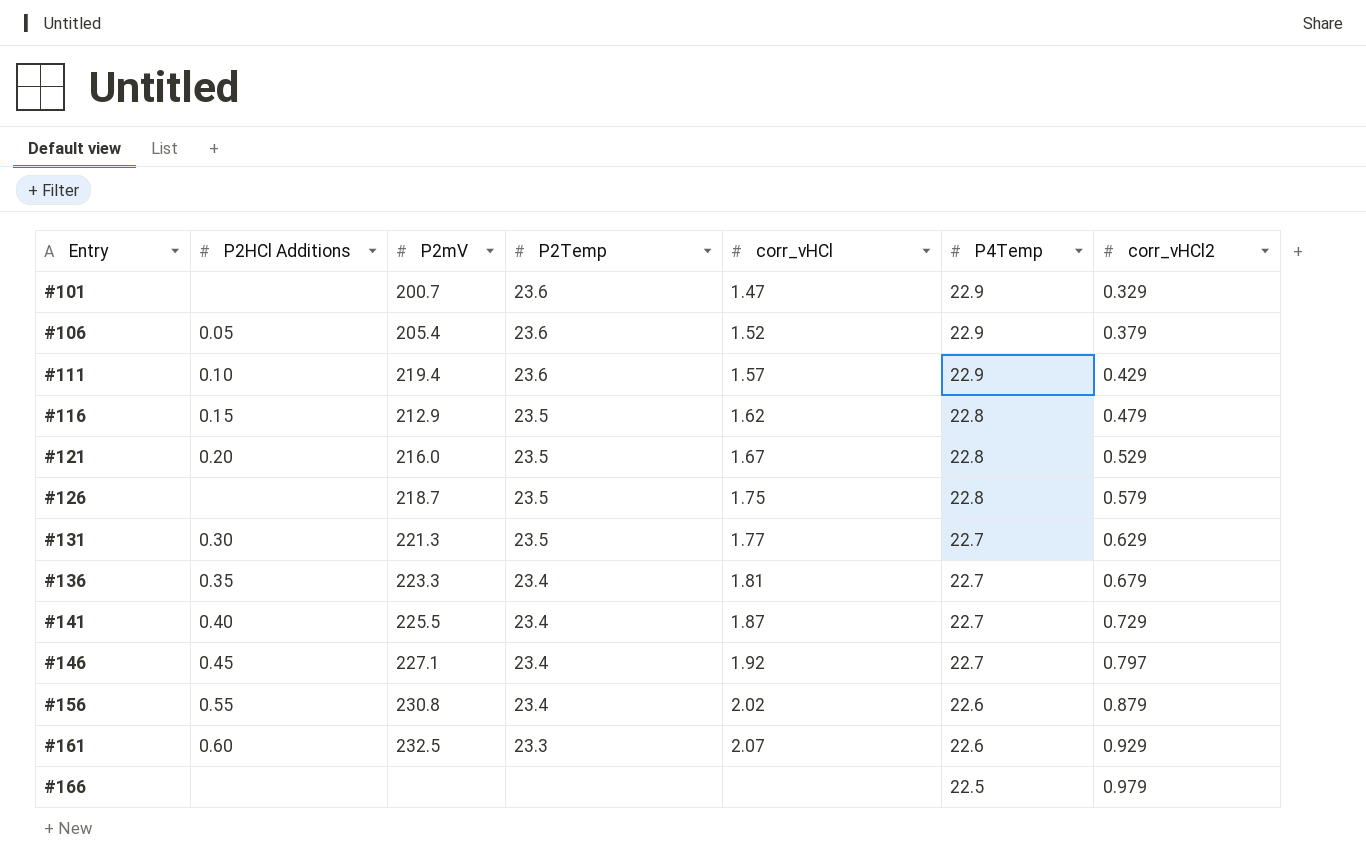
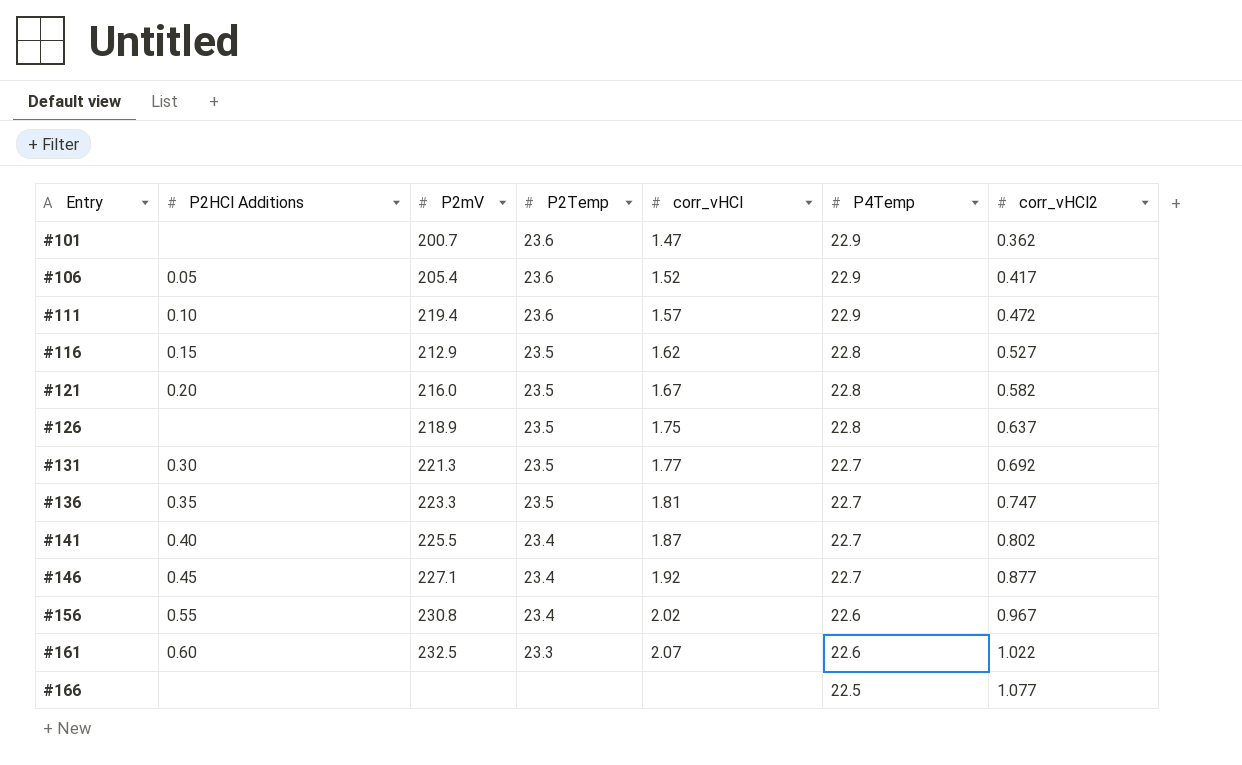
#101 | corr_vHCl2: 0.329 -> 0.362
#106 | corr_vHCl2: 0.379 -> 0.417
#111 | corr_vHCl2: 0.429 -> 0.472
#116 | corr_vHCl2: 0.479 -> 0.527
#121 | corr_vHCl2: 0.529 -> 0.582
#126 | P2mV: 218.7 -> 218.9
#126 | corr_vHCl2: 0.579 -> 0.637
#131 | corr_vHCl2: 0.629 -> 0.692
#136 | P2Temp: 23.4 -> 23.5
#136 | corr_vHCl2: 0.679 -> 0.747
#141 | corr_vHCl2: 0.729 -> 0.802
#146 | corr_vHCl2: 0.797 -> 0.877
#156 | corr_vHCl2: 0.879 -> 0.967
#161 | corr_vHCl2: 0.929 -> 1.022
#166 | corr_vHCl2: 0.979 -> 1.077

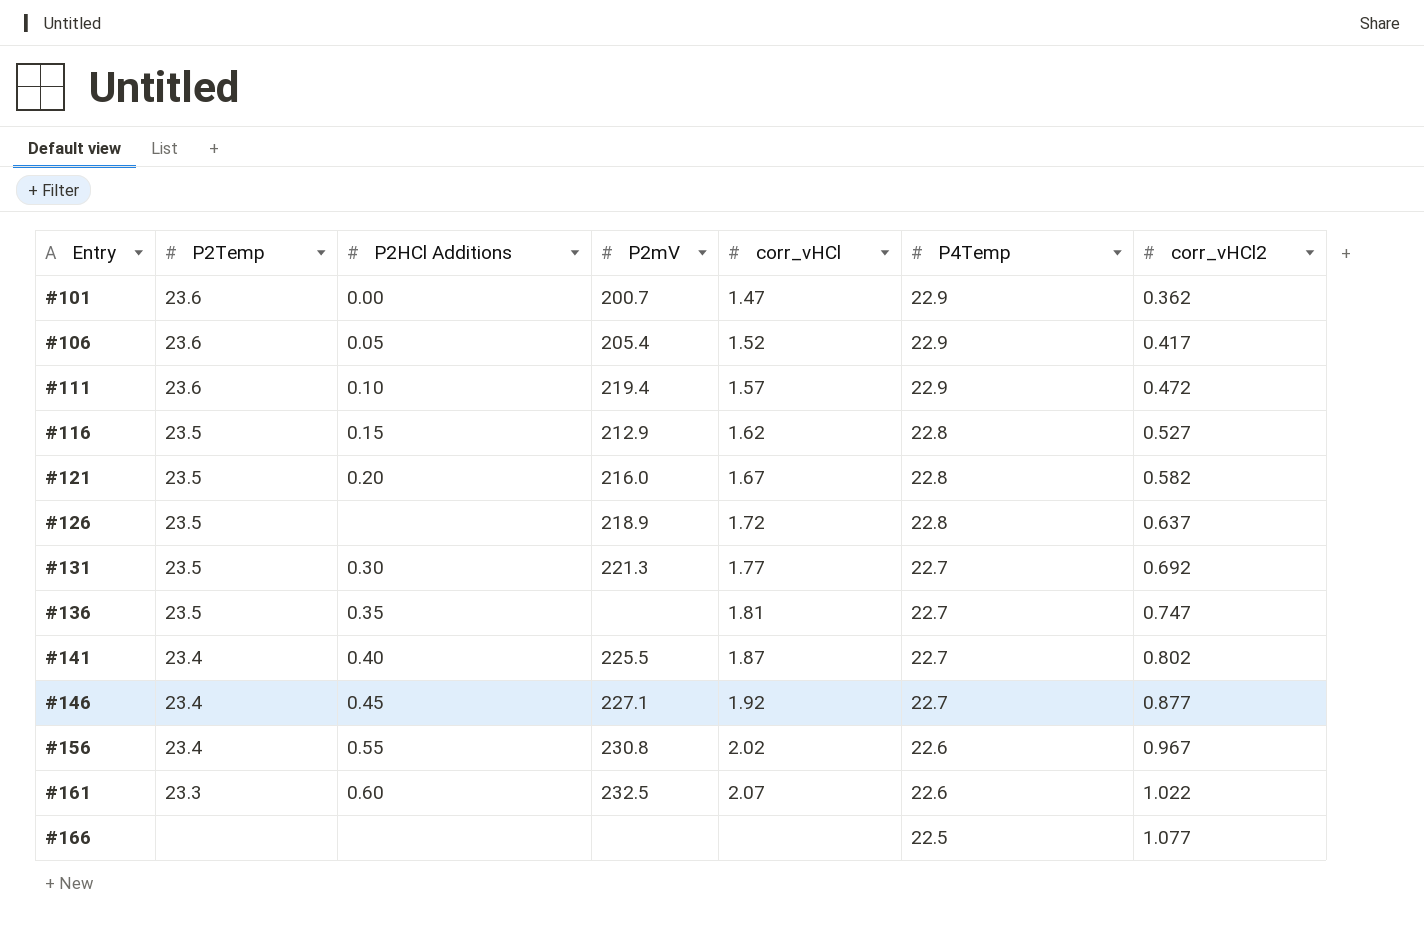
column P2Temp | position: 4 -> 2
#101 | P2HCl Additions: none -> 0.00
#126 | corr_vHCl: 1.75 -> 1.72
#136 | P2mV: 223.3 -> none

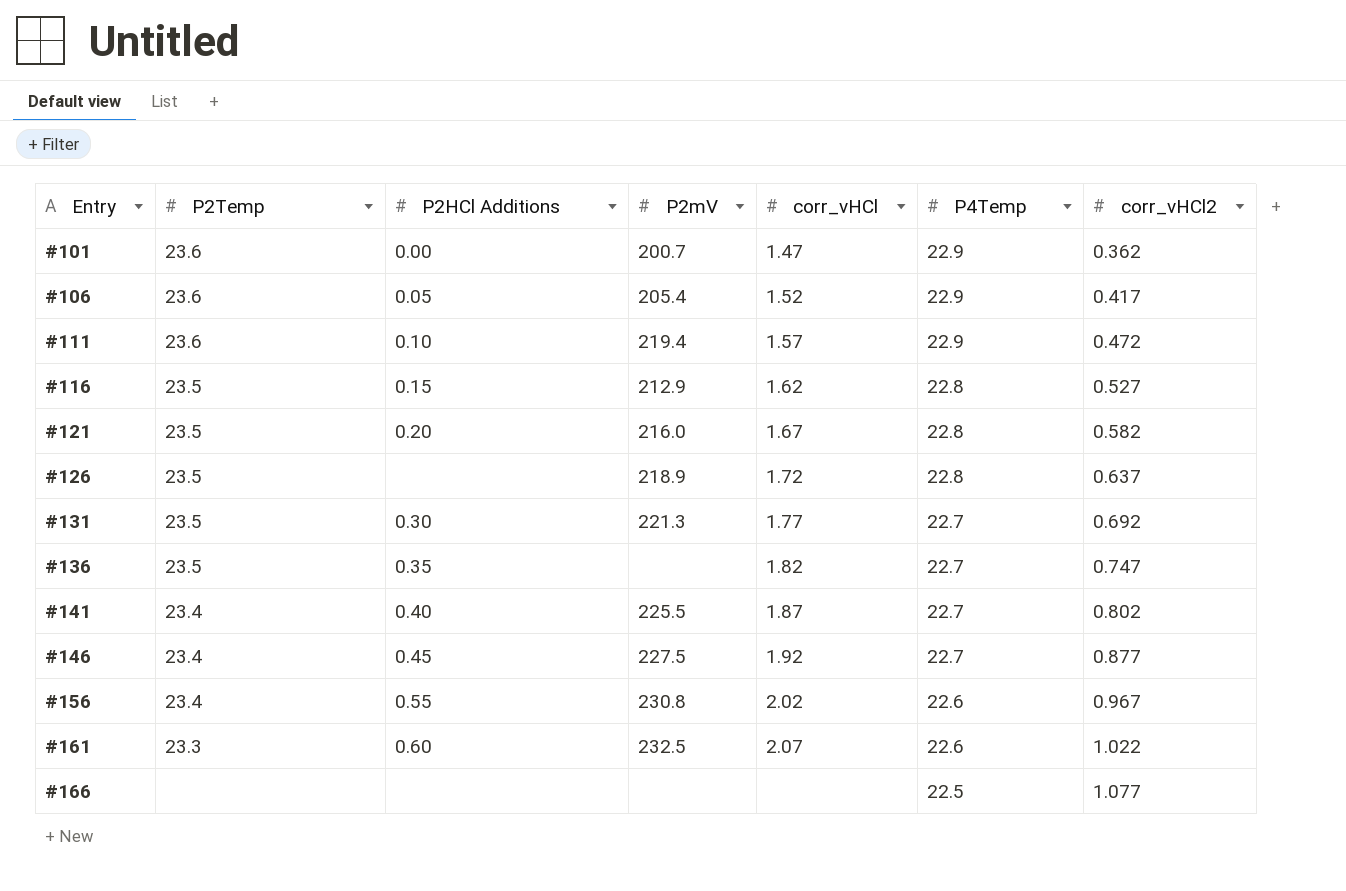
#136 | corr_vHCl: 1.81 -> 1.82
#146 | P2mV: 227.1 -> 227.5

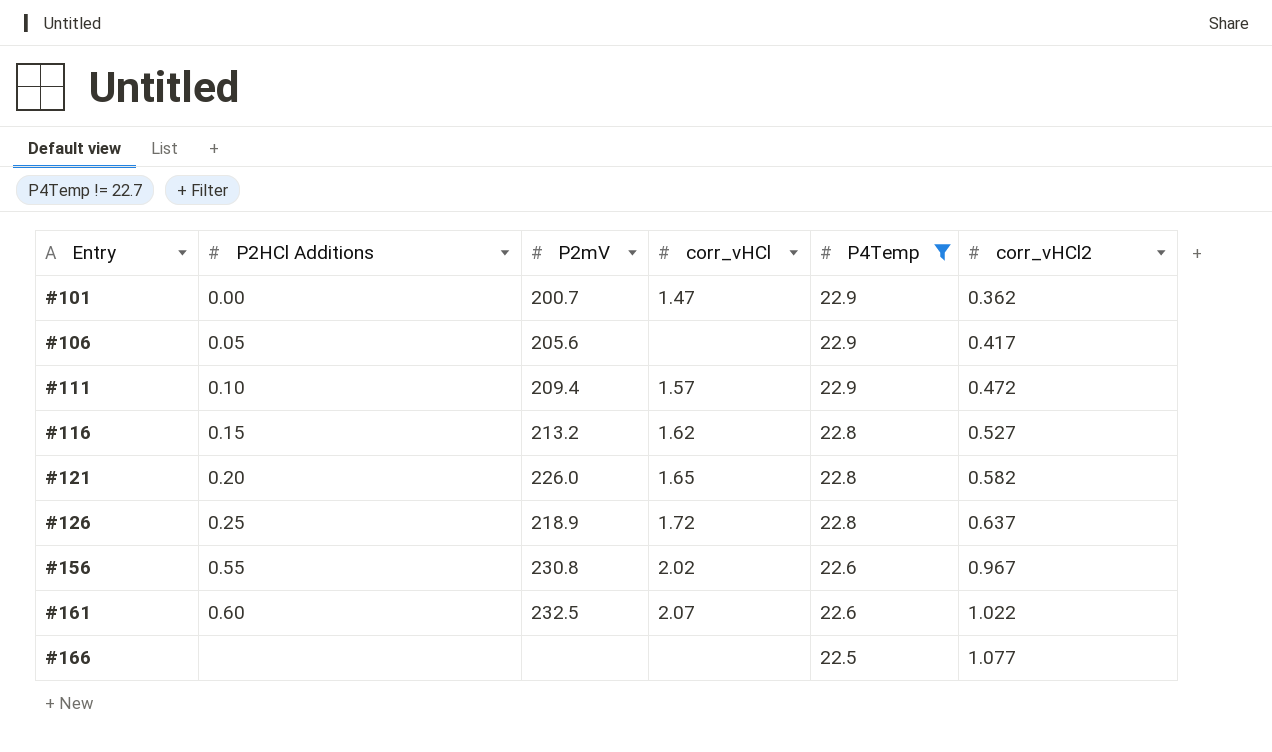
filter: none -> P4Temp != 22.7
column P2Temp | position: 2 -> none
#106 | P2mV: 205.4 -> 205.6
#106 | corr_vHCl: 1.52 -> none
#111 | P2mV: 219.4 -> 209.4
#116 | P2mV: 212.9 -> 213.2
#121 | P2mV: 216.0 -> 226.0
#121 | corr_vHCl: 1.67 -> 1.65
#126 | P2HCl Additions: none -> 0.25

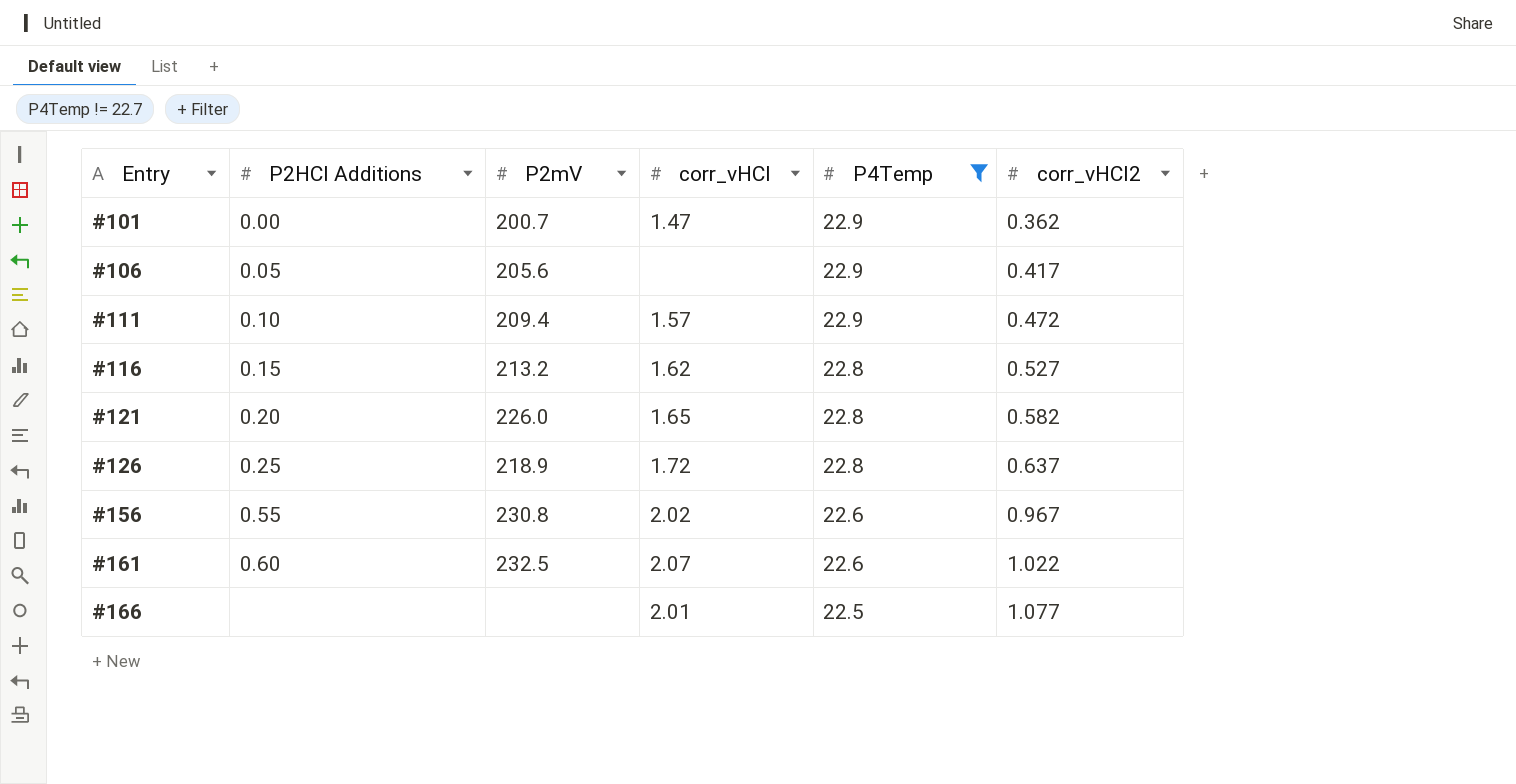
#166 | corr_vHCl: none -> 2.01

